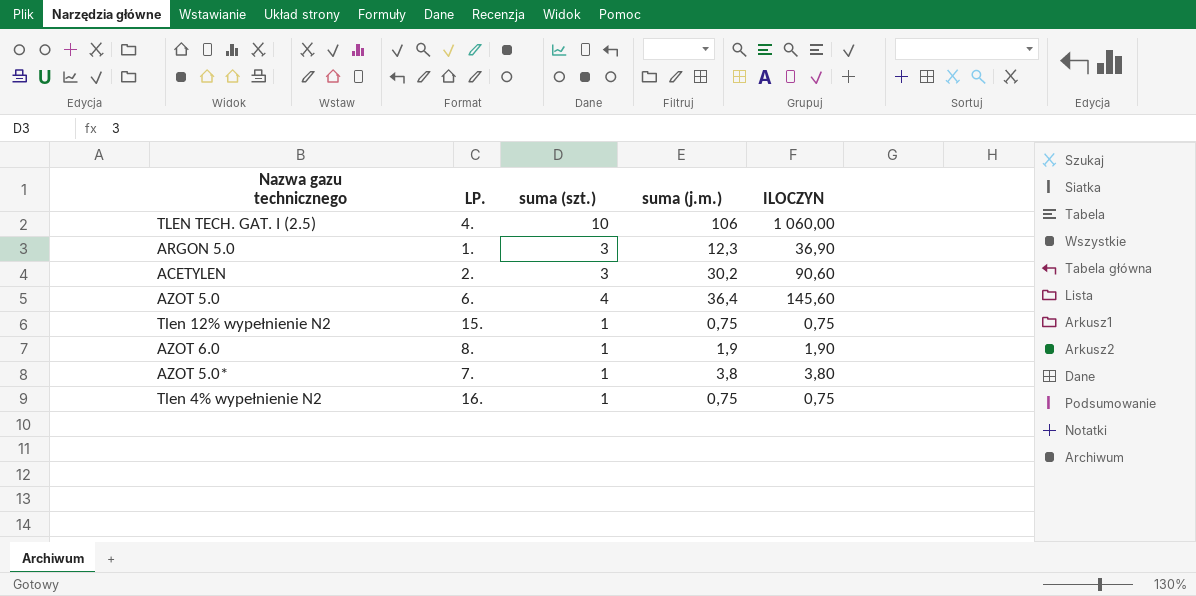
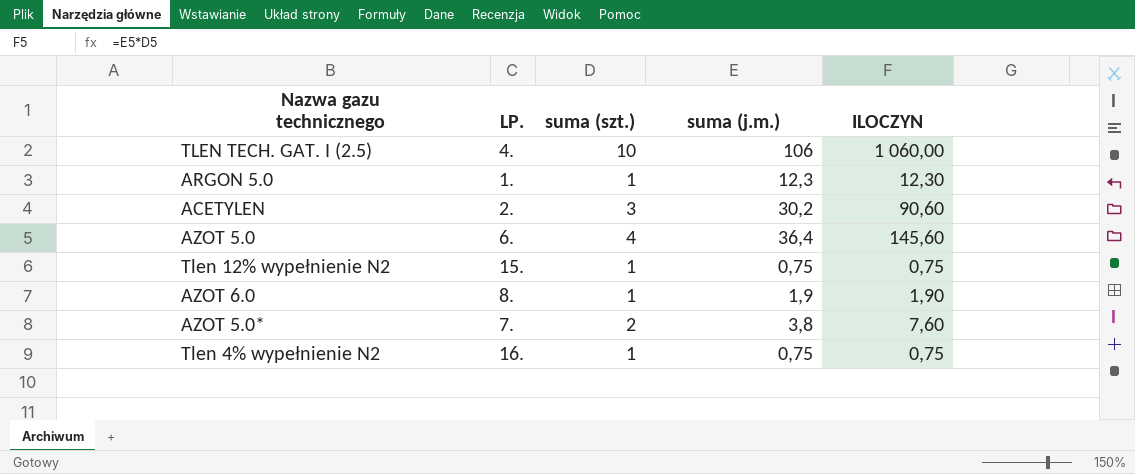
ARGON 5.0 | suma (szt.): 3 -> 1
ARGON 5.0 | ILOCZYN: 36,90 -> 12,30
AZOT 5.0* | suma (szt.): 1 -> 2
AZOT 5.0* | ILOCZYN: 3,80 -> 7,60

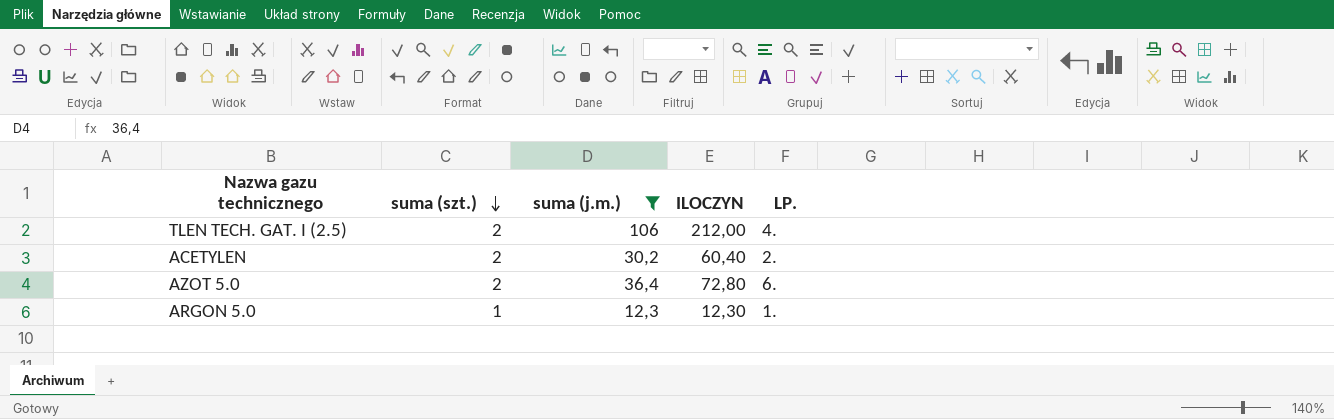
filter: none -> suma (j.m.) >= 12,3
row order: none -> suma (szt.) descending
column LP. | position: 2 -> 5
TLEN TECH. GAT. I (2.5) | suma (szt.): 10 -> 2
TLEN TECH. GAT. I (2.5) | ILOCZYN: 1 060,00 -> 212,00
ACETYLEN | suma (szt.): 3 -> 2
ACETYLEN | ILOCZYN: 90,60 -> 60,40
AZOT 5.0 | suma (szt.): 4 -> 2
AZOT 5.0 | ILOCZYN: 145,60 -> 72,80

